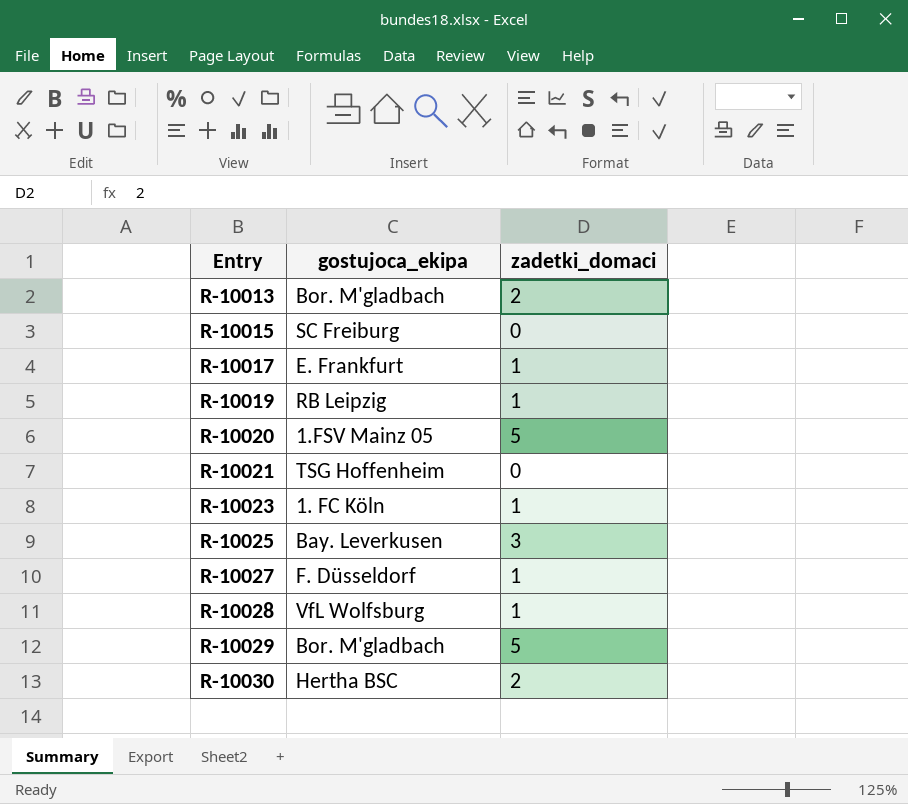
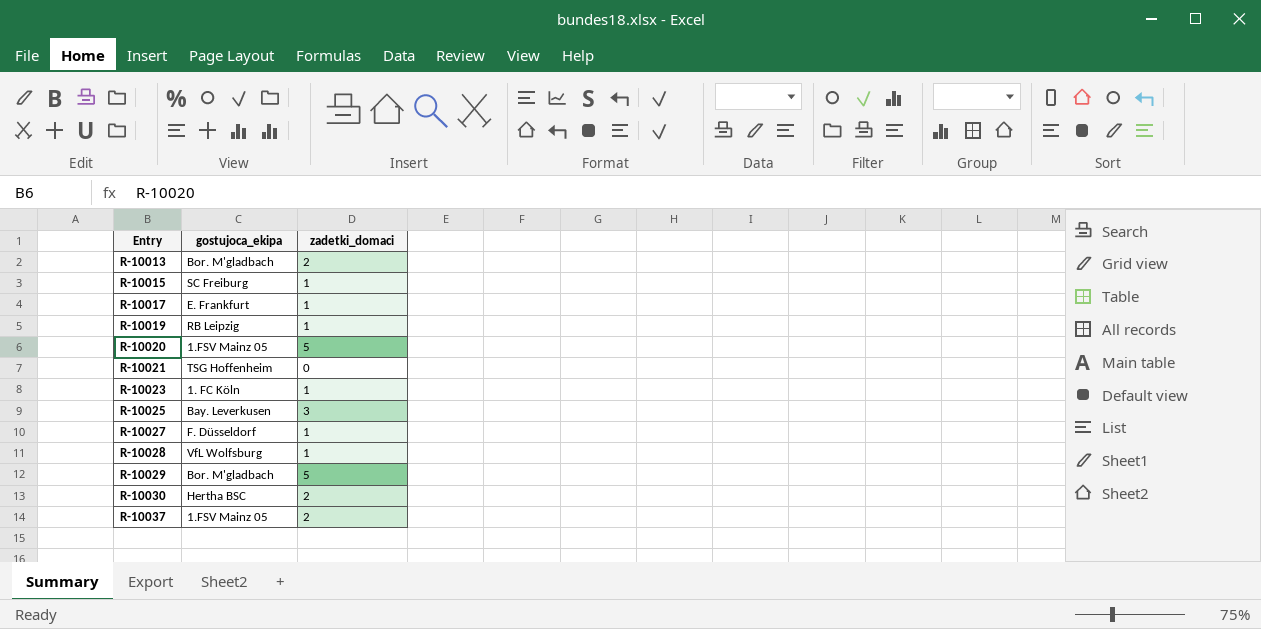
R-10015 | zadetki_domaci: 0 -> 1
row R-10037: none -> 1.FSV Mainz 05 | 2

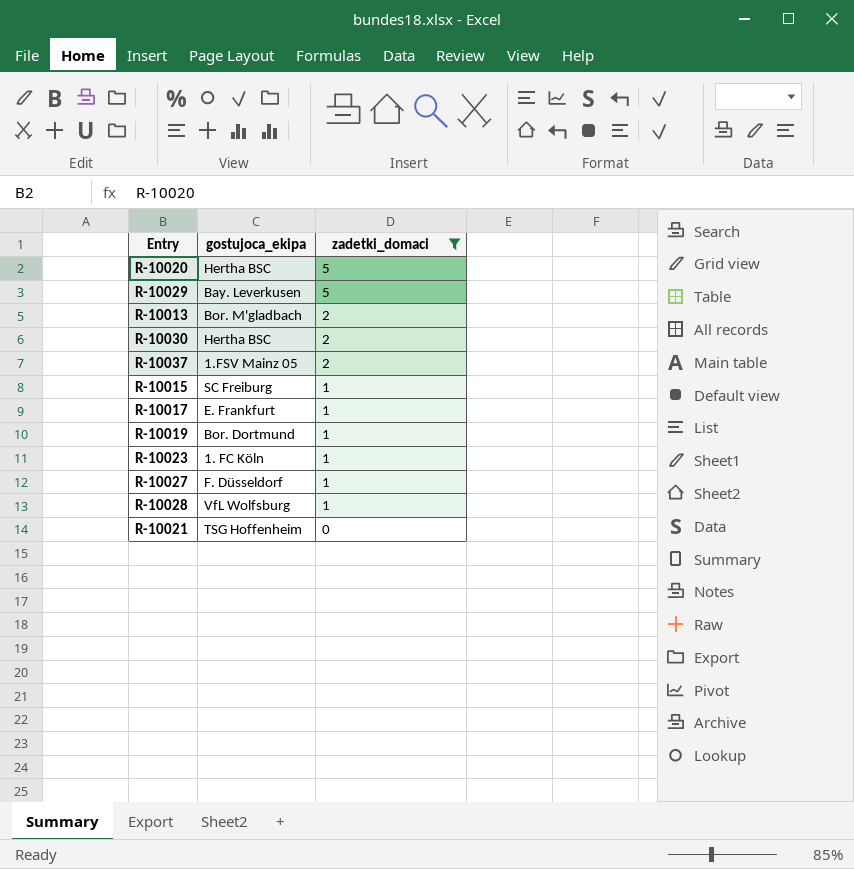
filter: none -> zadetki_domaci != 3
row order: Entry ascending -> zadetki_domaci descending
R-10020 | gostujoca_ekipa: 1.FSV Mainz 05 -> Hertha BSC
R-10029 | gostujoca_ekipa: Bor. M'gladbach -> Bay. Leverkusen
R-10019 | gostujoca_ekipa: RB Leipzig -> Bor. Dortmund

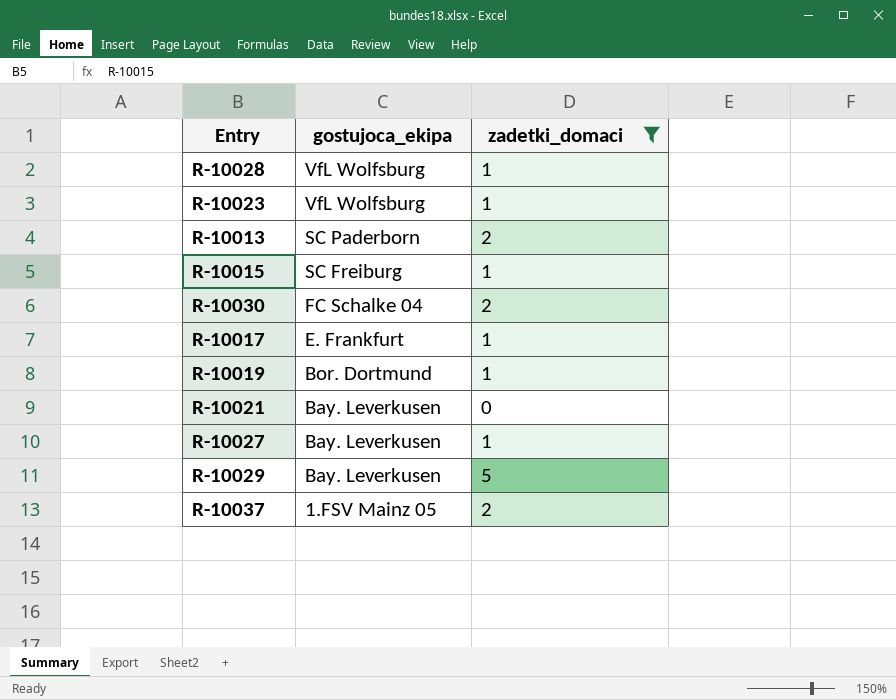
row order: zadetki_domaci descending -> gostujoca_ekipa descending
row R-10020: Hertha BSC | 5 -> none
R-10023 | gostujoca_ekipa: 1. FC Köln -> VfL Wolfsburg
R-10013 | gostujoca_ekipa: Bor. M'gladbach -> SC Paderborn
R-10030 | gostujoca_ekipa: Hertha BSC -> FC Schalke 04
R-10021 | gostujoca_ekipa: TSG Hoffenheim -> Bay. Leverkusen
R-10027 | gostujoca_ekipa: F. Düsseldorf -> Bay. Leverkusen

